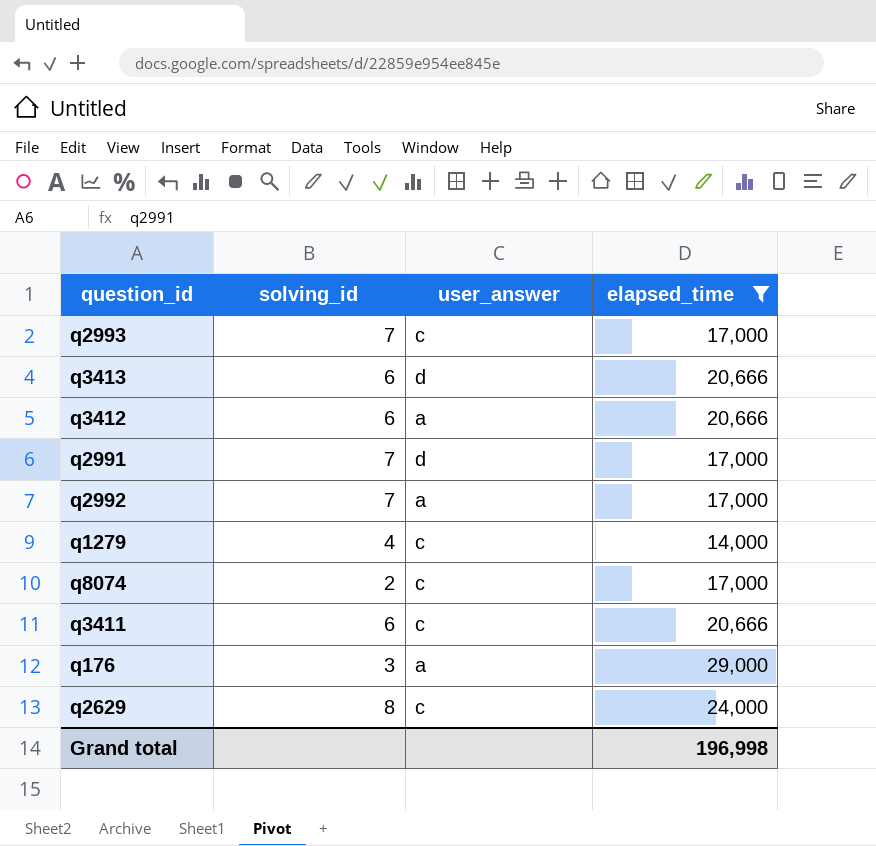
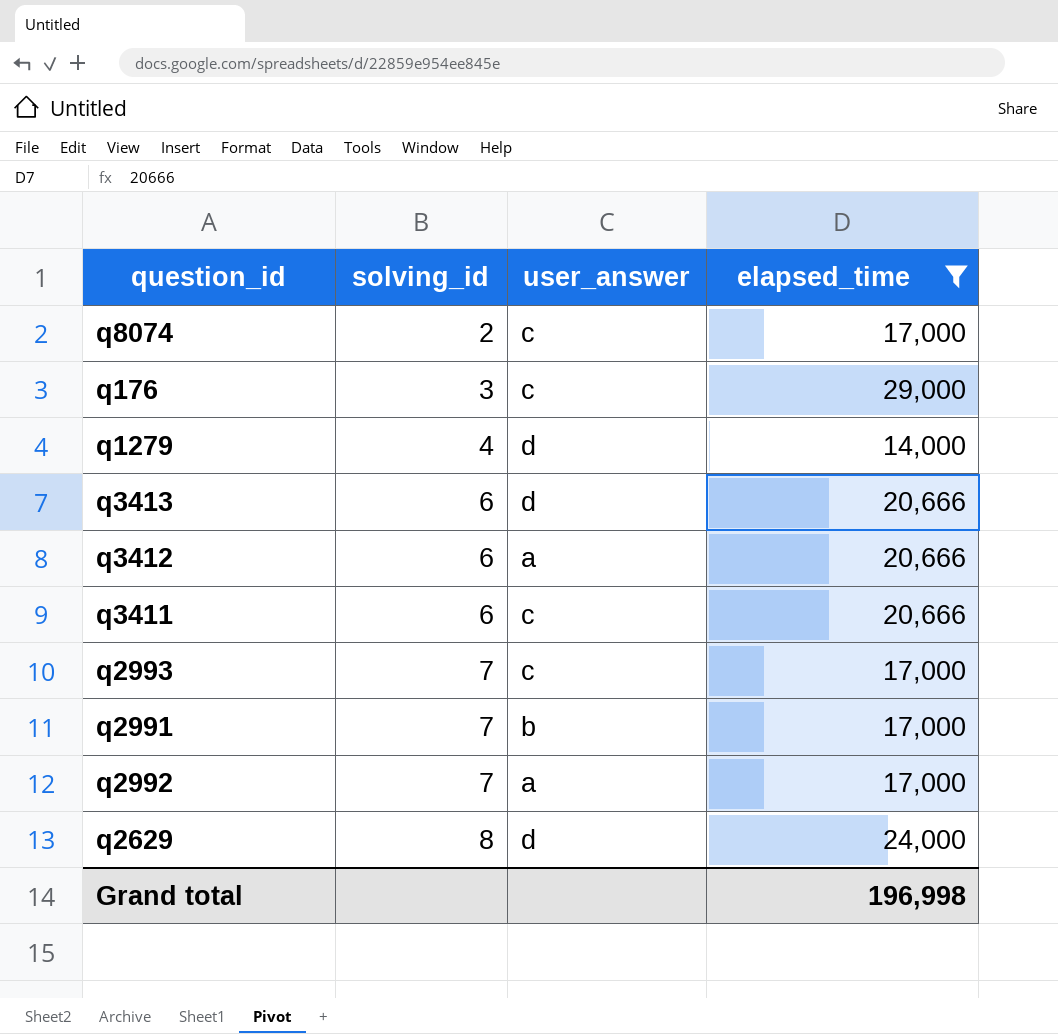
row order: none -> solving_id ascending
q176 | user_answer: a -> c
q1279 | user_answer: c -> d
q2991 | user_answer: d -> b
q2629 | user_answer: c -> d

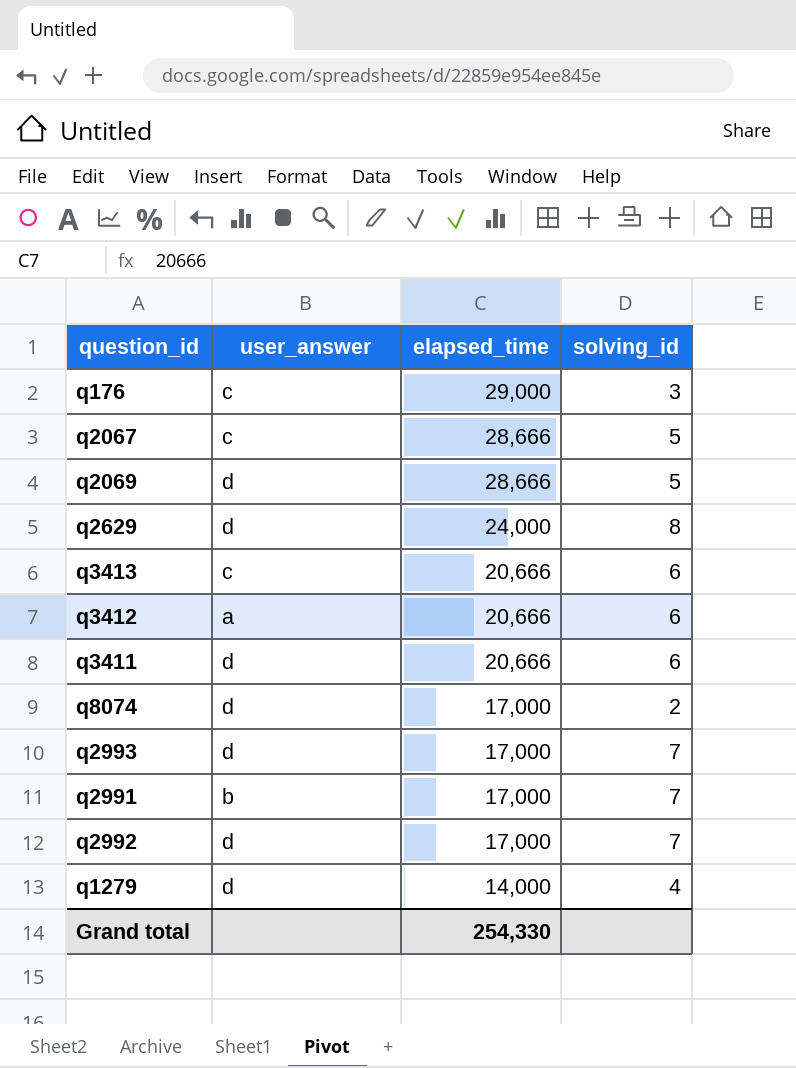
filter: elapsed_time != 28,666 -> none
row order: solving_id ascending -> elapsed_time descending
column solving_id | position: 2 -> 4
q3413 | user_answer: d -> c
q3411 | user_answer: c -> d
q8074 | user_answer: c -> d
q2993 | user_answer: c -> d
q2992 | user_answer: a -> d
Grand total | elapsed_time: 196,998 -> 254,330

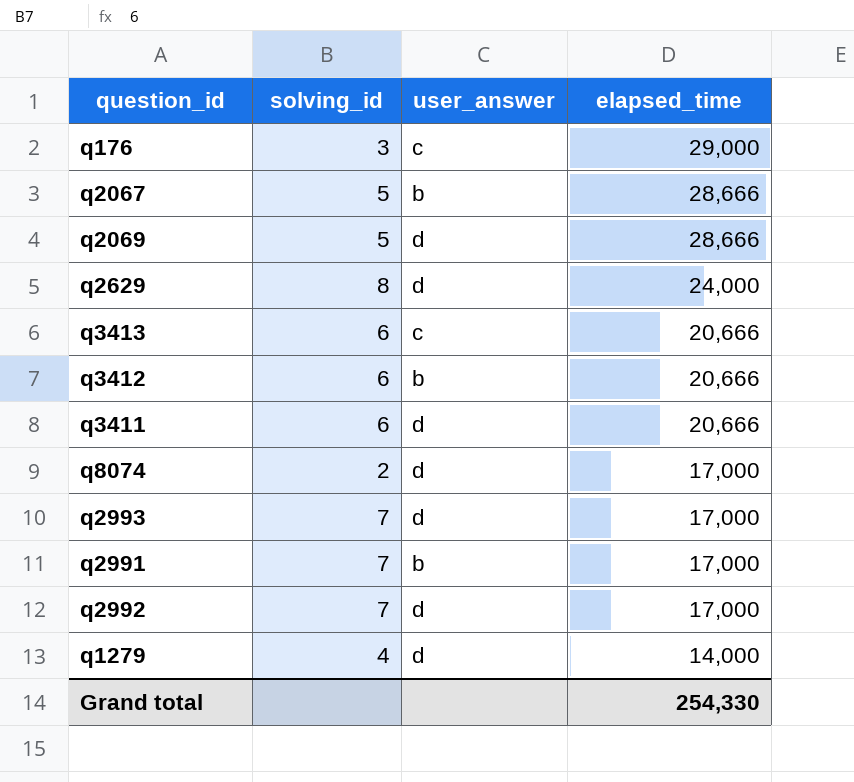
column solving_id | position: 4 -> 2
q2067 | user_answer: c -> b
q3412 | user_answer: a -> b

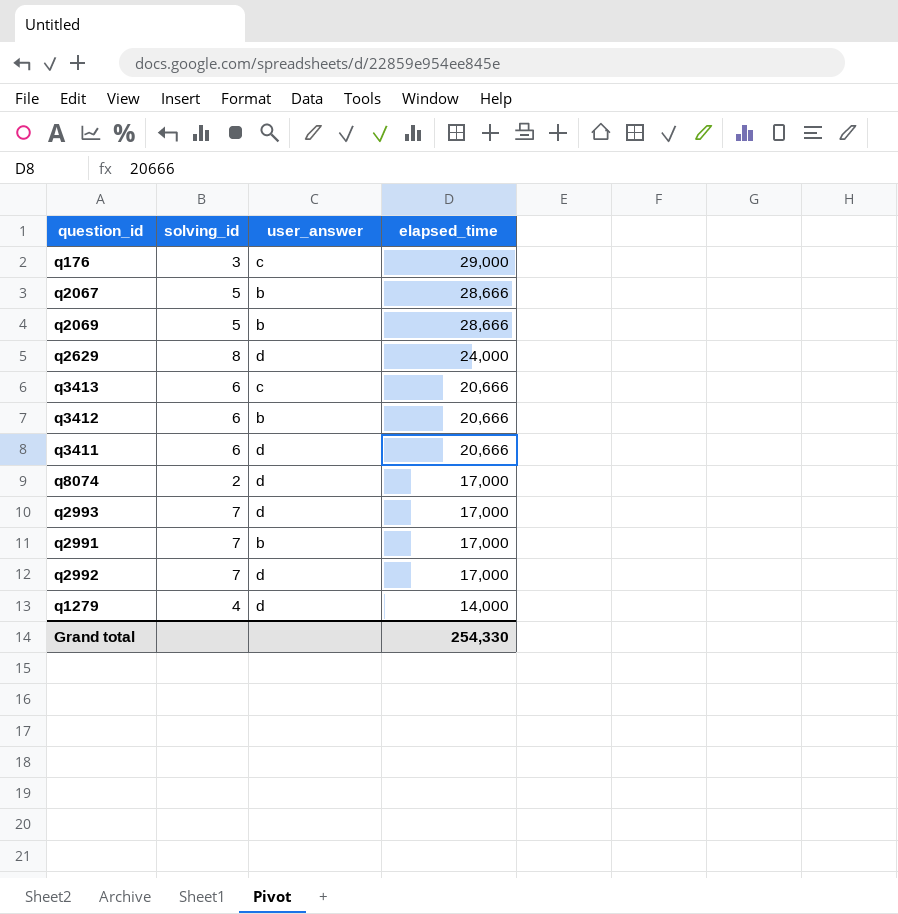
q2069 | user_answer: d -> b

